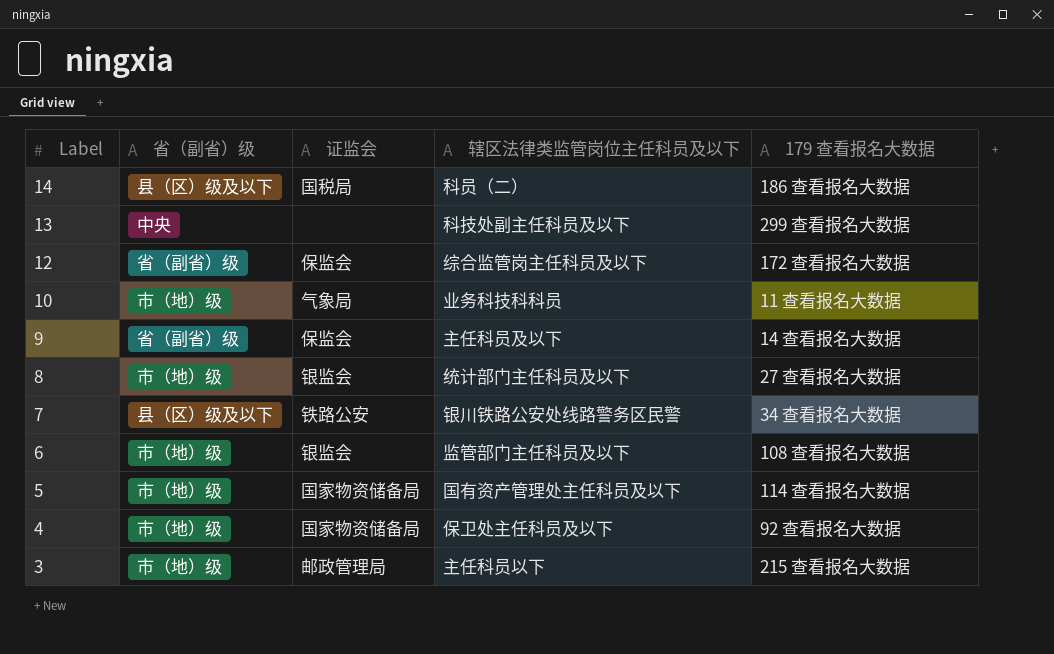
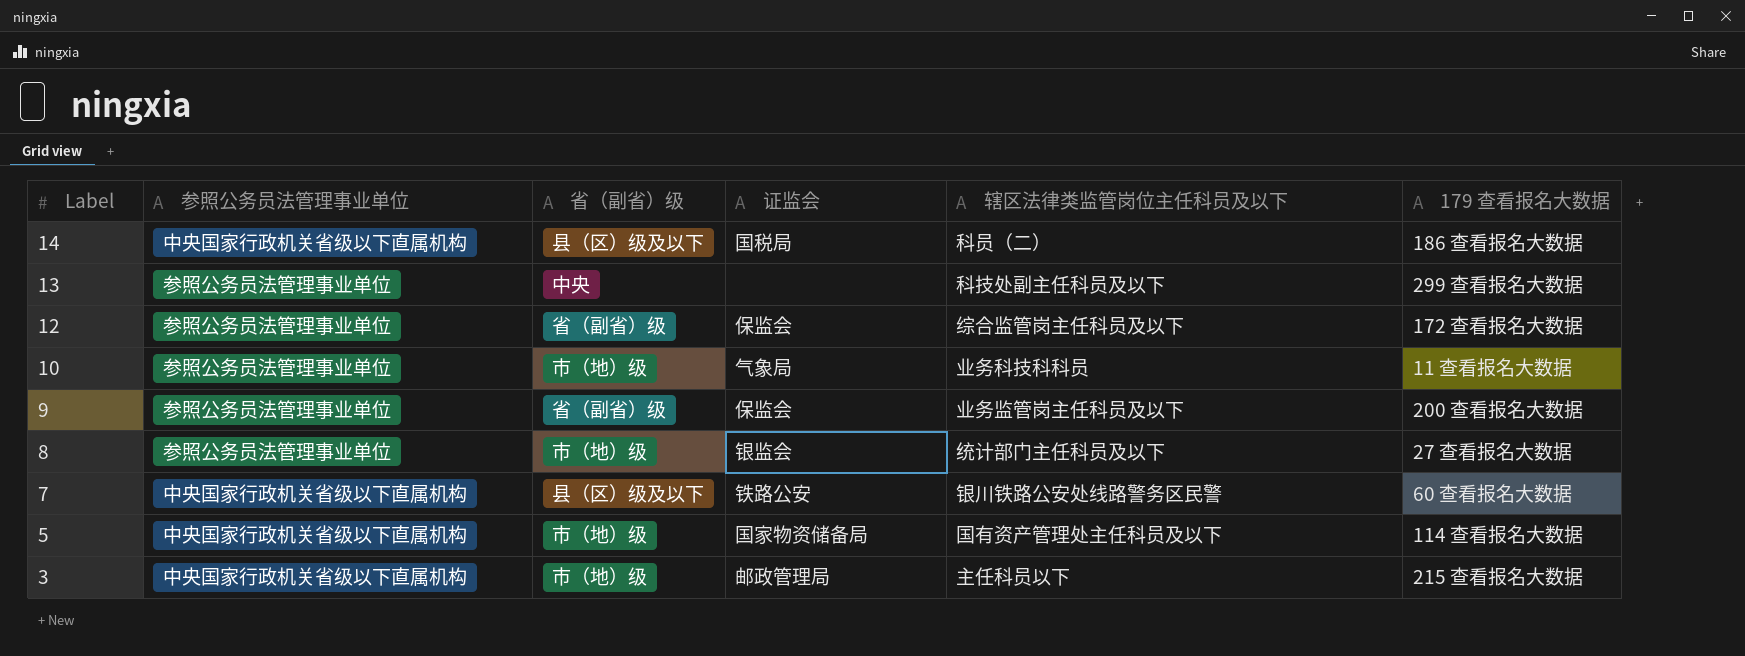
column 参照公务员法管理事业单位 | position: none -> 2
row 6: 市（地）级 | 银监会 | 监管部门主任科员及以下 | 108 查看报名大数据 -> none
row 4: 市（地）级 | 国家物资储备局 | 保卫处主任科员及以下 | 92 查看报名大数据 -> none
9 | 辖区法律类监管岗位主任科员及以下: 主任科员及以下 -> 业务监管岗主任科员及以下
9 | 179 查看报名大数据: 14 查看报名大数据 -> 200 查看报名大数据
7 | 179 查看报名大数据: 34 查看报名大数据 -> 60 查看报名大数据

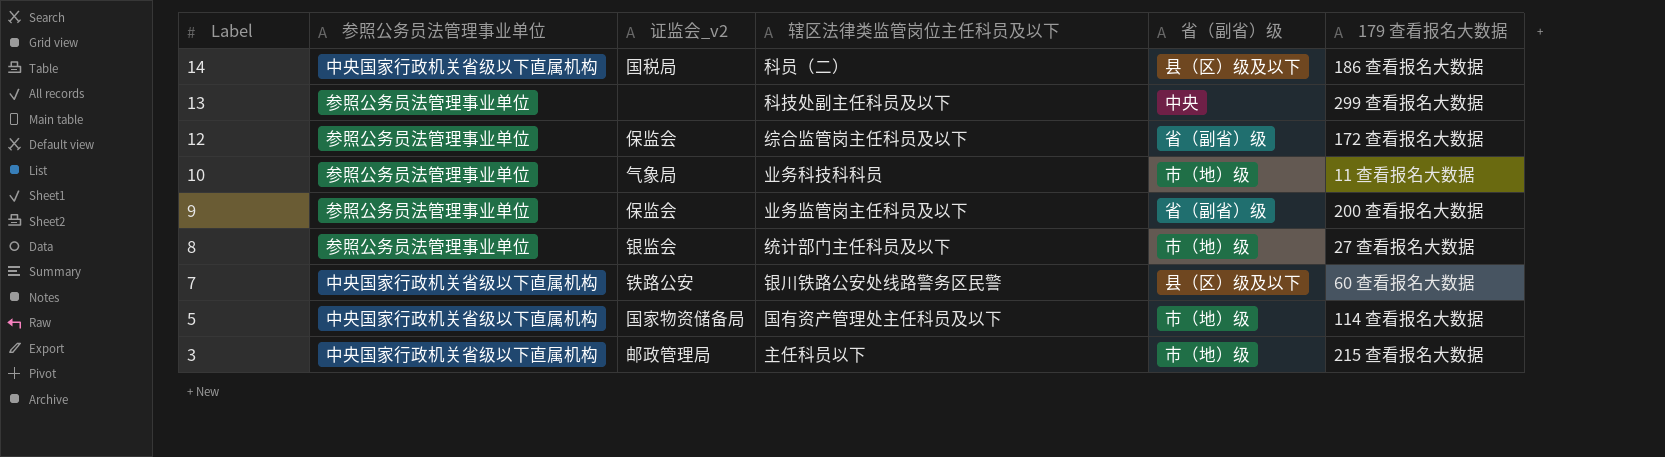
column name: 证监会 -> 证监会_v2
column 省（副省）级 | position: 3 -> 5

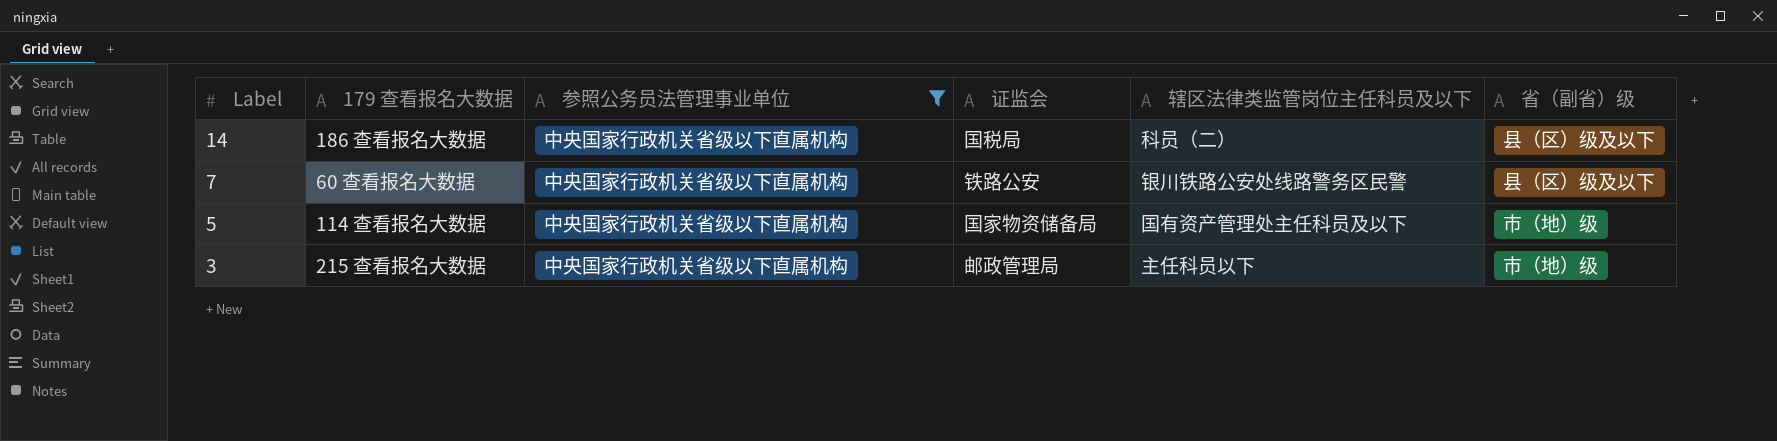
filter: none -> 参照公务员法管理事业单位 = 中央国家行政机关省级以下直属机构
column 179 查看报名大数据 | position: 6 -> 2
column name: 证监会_v2 -> 证监会

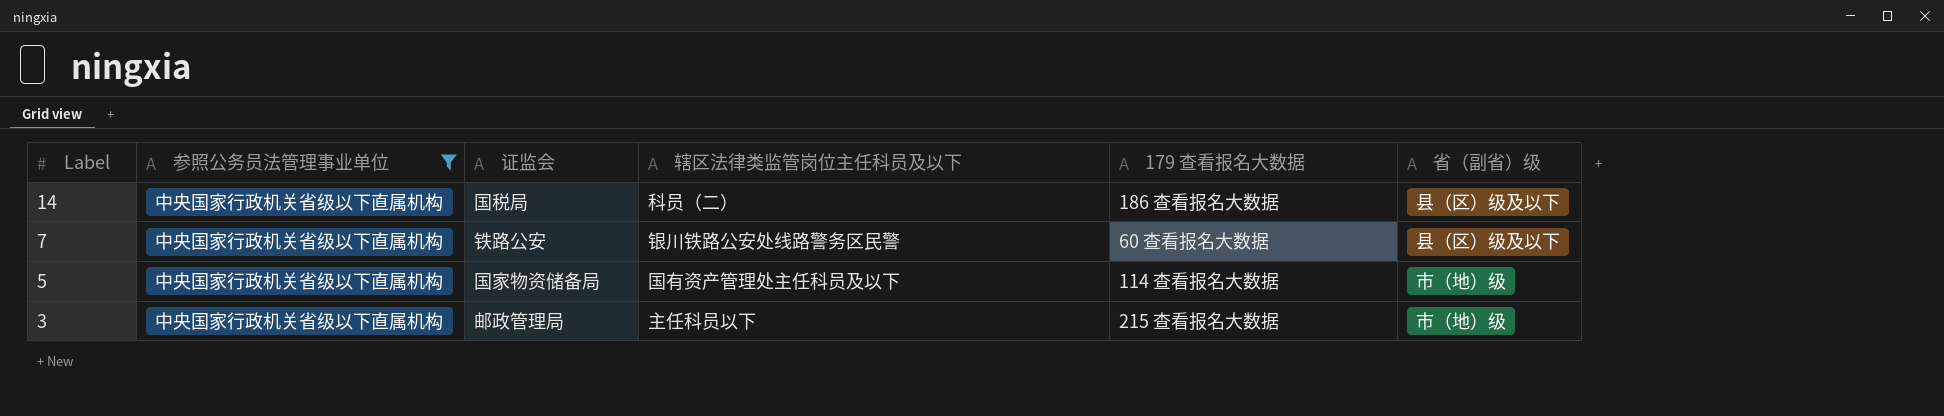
column 179 查看报名大数据 | position: 2 -> 5

